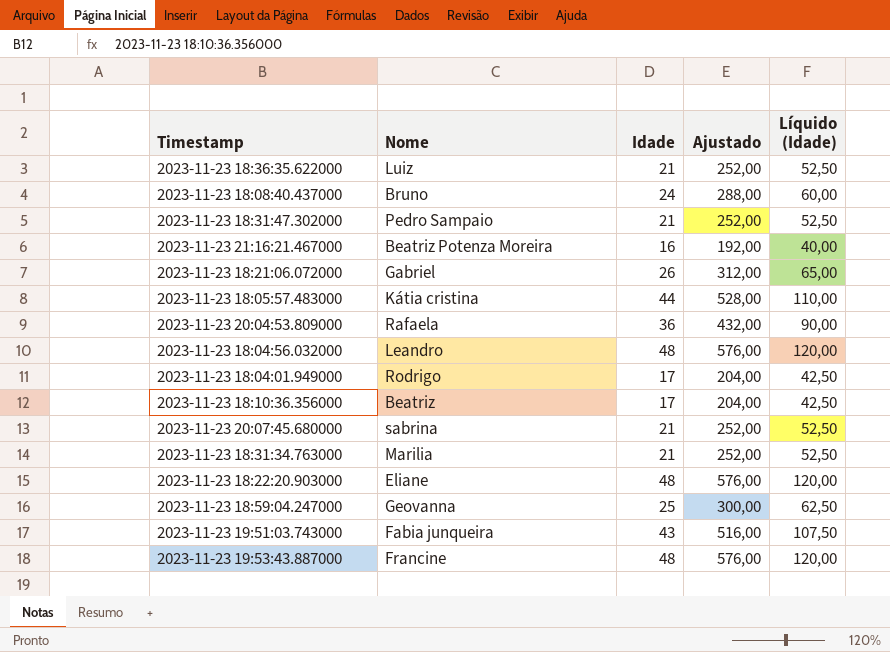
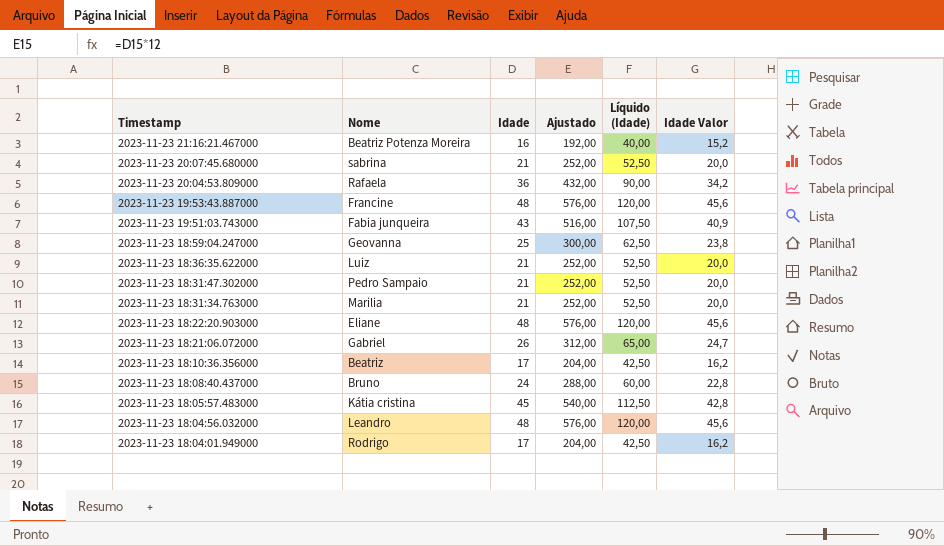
row order: none -> Timestamp descending
column Idade Valor | formula: none -> [Idade] * 0,95
2023-11-23 18:05:57.483000 | Idade: 44 -> 45
2023-11-23 18:05:57.483000 | Ajustado: 528,00 -> 540,00
2023-11-23 18:05:57.483000 | Líquido (Idade): 110,00 -> 112,50

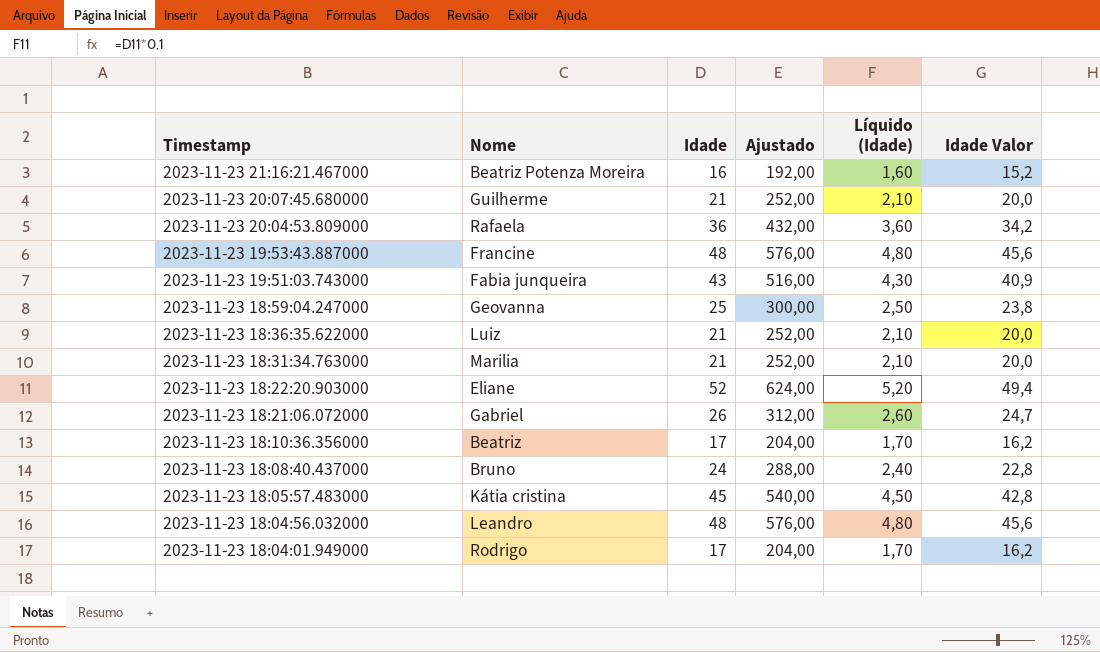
column Líquido (Idade) | formula: [Idade] * 2,5 -> [Idade] * 0,1
row 2023-11-23 18:31:47.302000: Pedro Sampaio | 21 | 252,00 | 52,50 | 20,0 -> none
2023-11-23 20:07:45.680000 | Nome: sabrina -> Guilherme
2023-11-23 18:22:20.903000 | Idade: 48 -> 52
2023-11-23 18:22:20.903000 | Ajustado: 576,00 -> 624,00
2023-11-23 18:22:20.903000 | Idade Valor: 45,6 -> 49,4

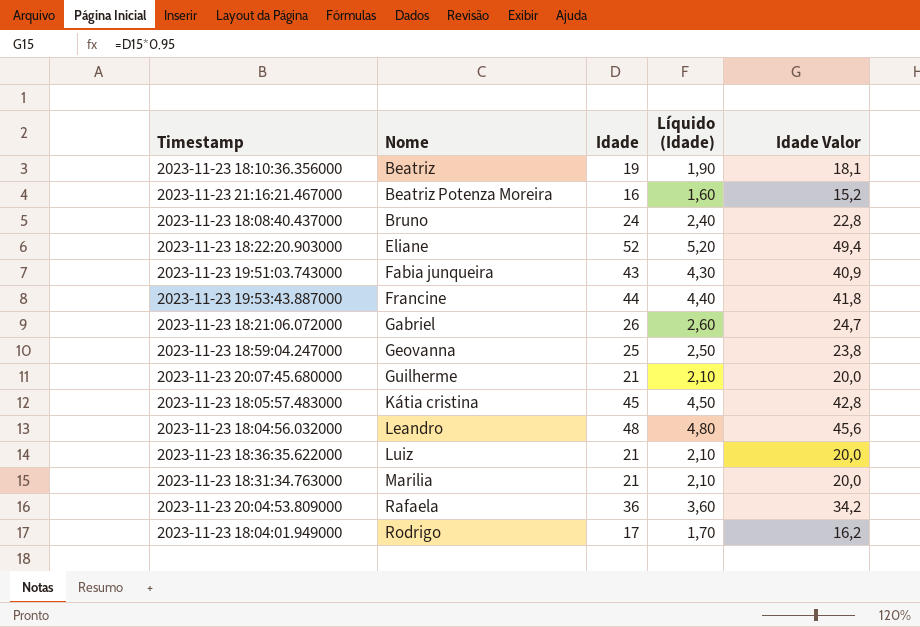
row order: Timestamp descending -> Nome ascending
column Ajustado | formula: [Idade] * 12 -> none
2023-11-23 18:10:36.356000 | Idade: 17 -> 19
2023-11-23 18:10:36.356000 | Líquido (Idade): 1,70 -> 1,90
2023-11-23 18:10:36.356000 | Idade Valor: 16,2 -> 18,1
2023-11-23 19:53:43.887000 | Idade: 48 -> 44
2023-11-23 19:53:43.887000 | Líquido (Idade): 4,80 -> 4,40
2023-11-23 19:53:43.887000 | Idade Valor: 45,6 -> 41,8

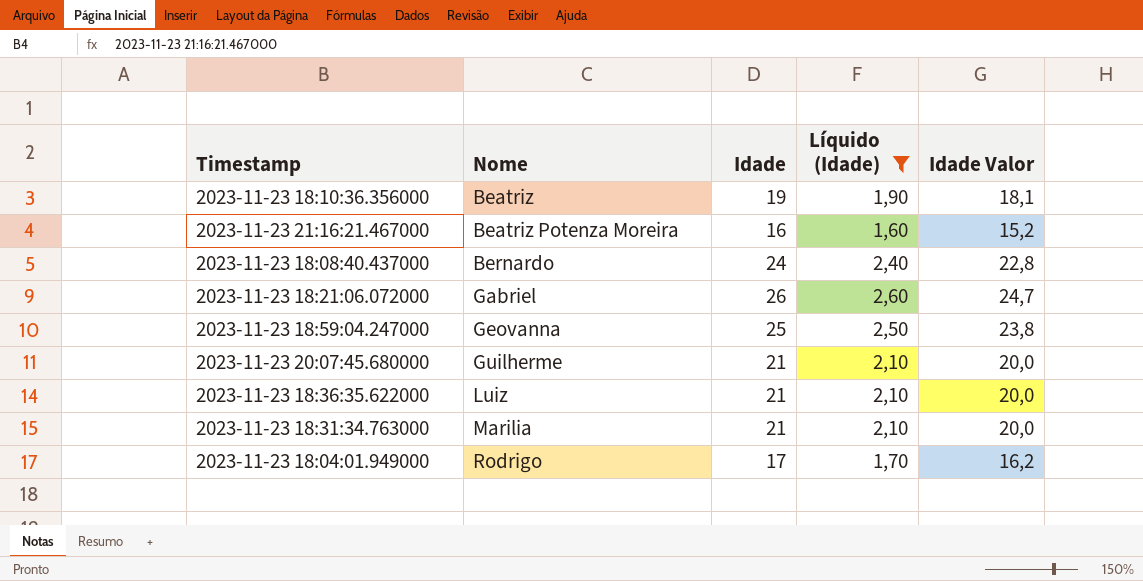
filter: none -> Líquido (Idade) <= 2,60
2023-11-23 18:08:40.437000 | Nome: Bruno -> Bernardo

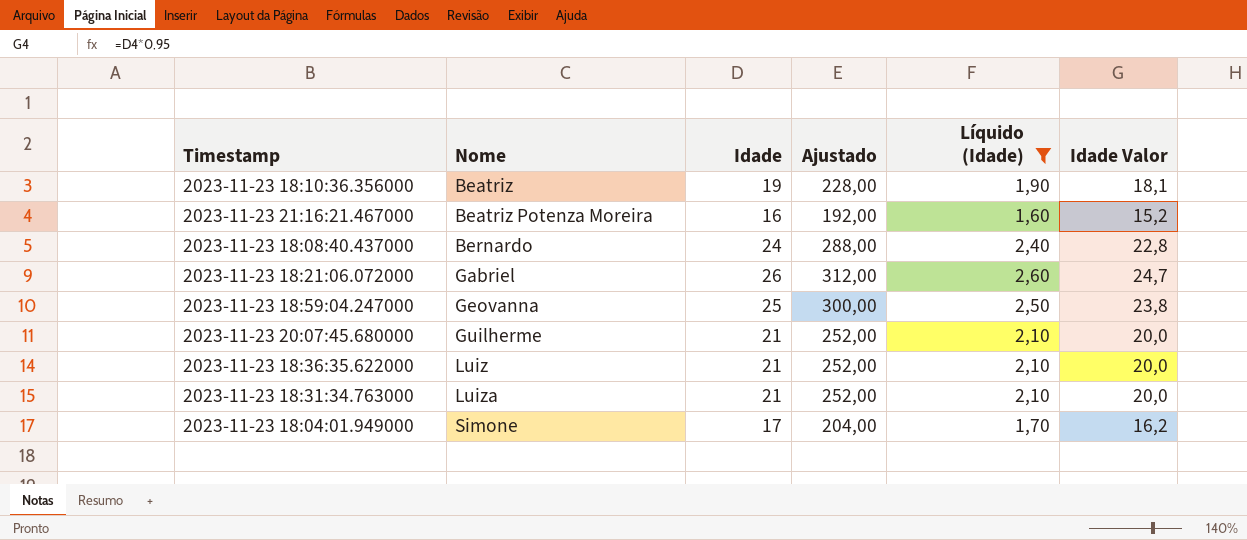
column Ajustado | formula: none -> [Idade] * 12
2023-11-23 18:31:34.763000 | Nome: Marilia -> Luiza
2023-11-23 18:04:01.949000 | Nome: Rodrigo -> Simone

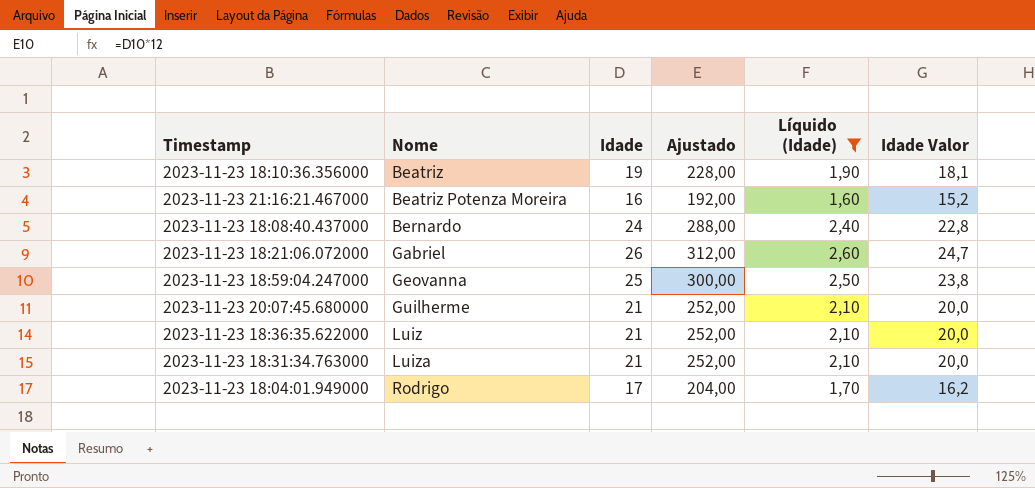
2023-11-23 18:04:01.949000 | Nome: Simone -> Rodrigo

